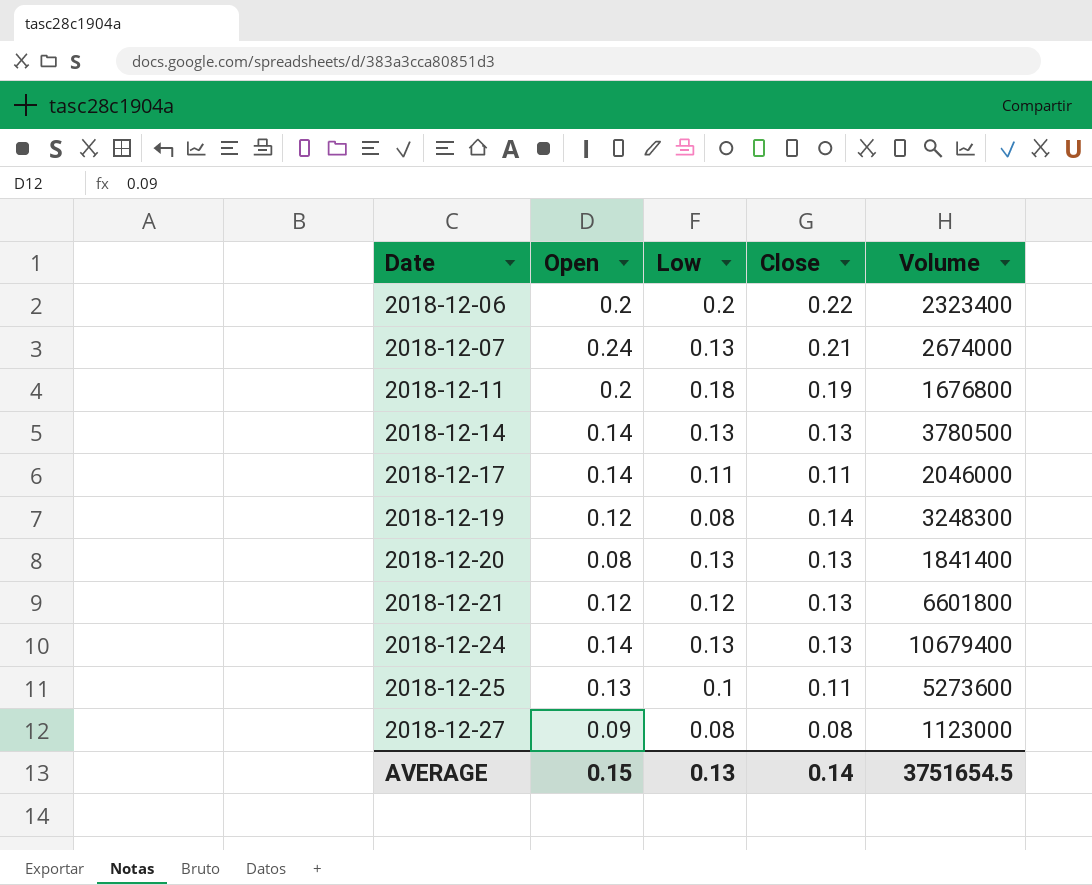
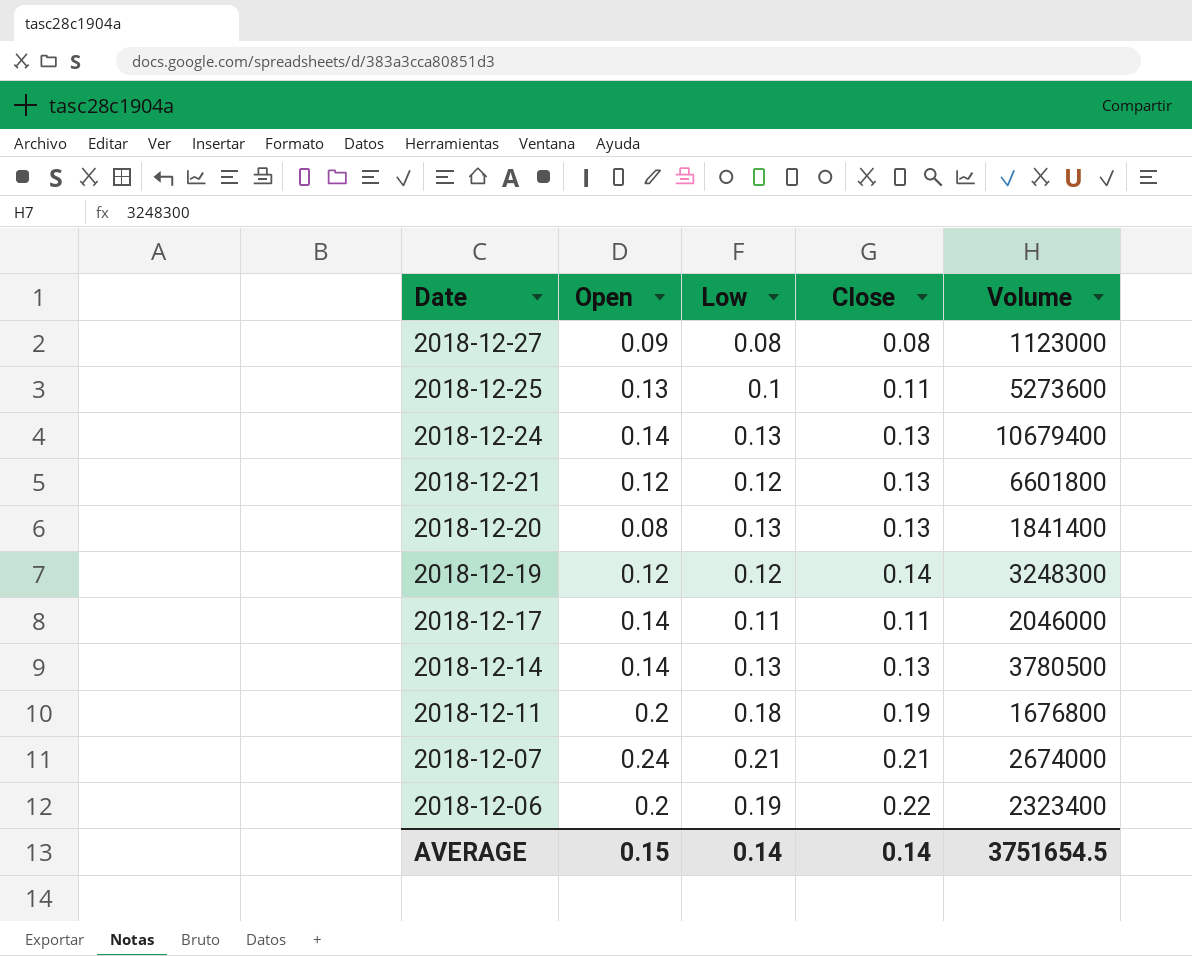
row order: Date ascending -> Date descending
2018-12-19 | Low: 0.08 -> 0.12
2018-12-07 | Low: 0.13 -> 0.21
2018-12-06 | Low: 0.2 -> 0.19
AVERAGE | Low: 0.13 -> 0.14

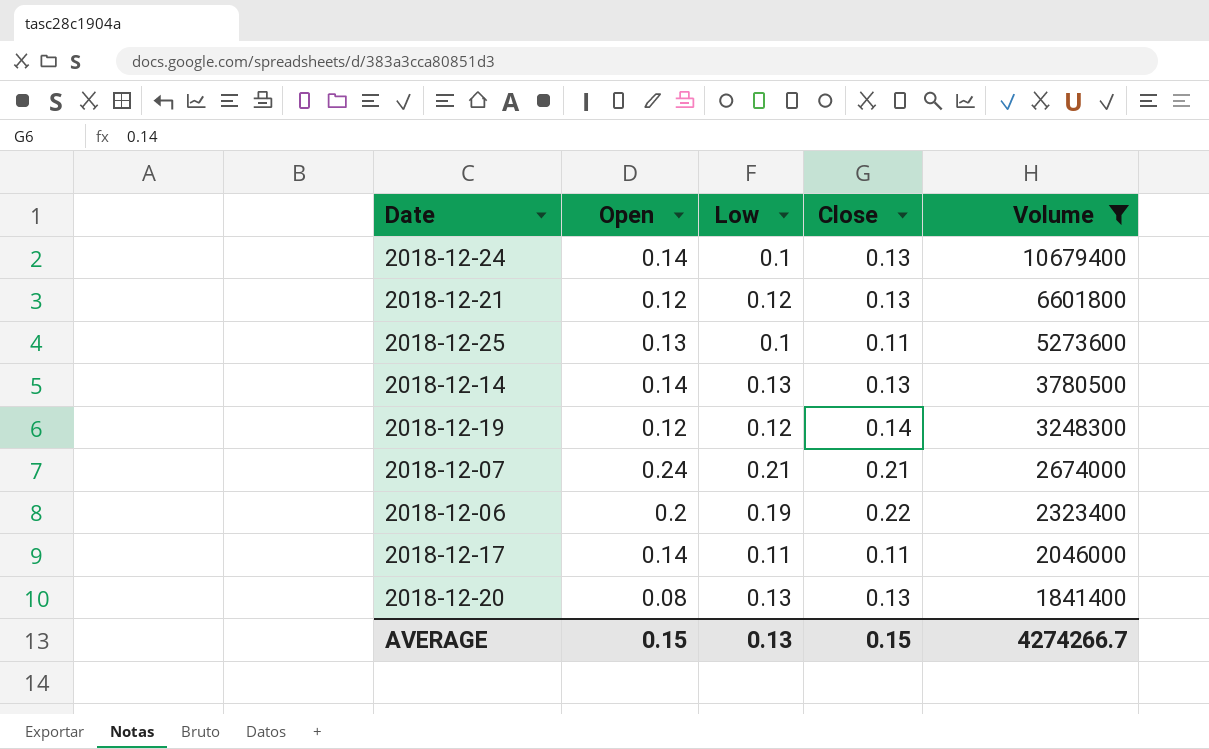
filter: none -> Volume >= 1841400
row order: Date descending -> Volume descending
2018-12-24 | Low: 0.13 -> 0.1
AVERAGE | Low: 0.14 -> 0.13
AVERAGE | Close: 0.14 -> 0.15
AVERAGE | Volume: 3751654.5 -> 4274266.7

